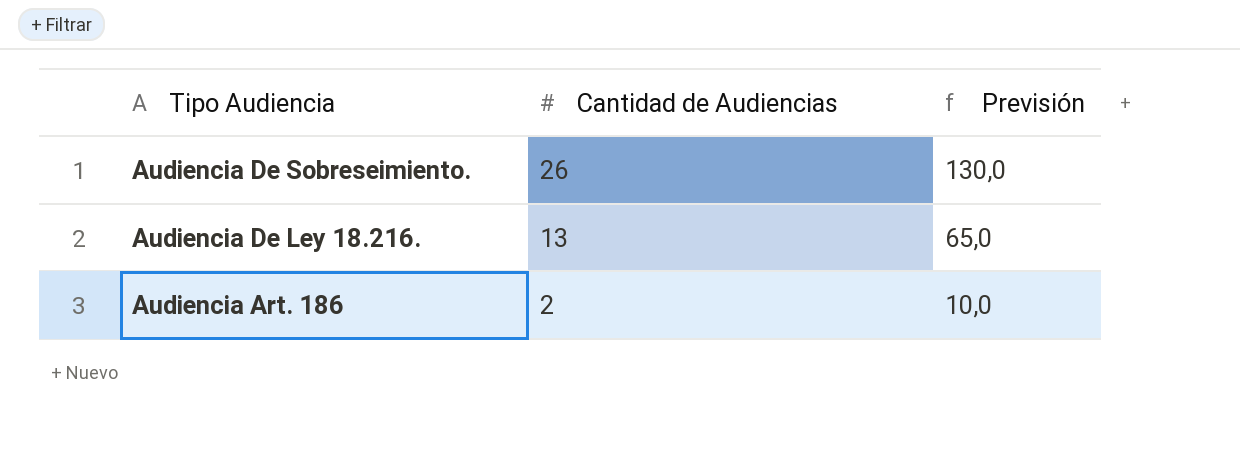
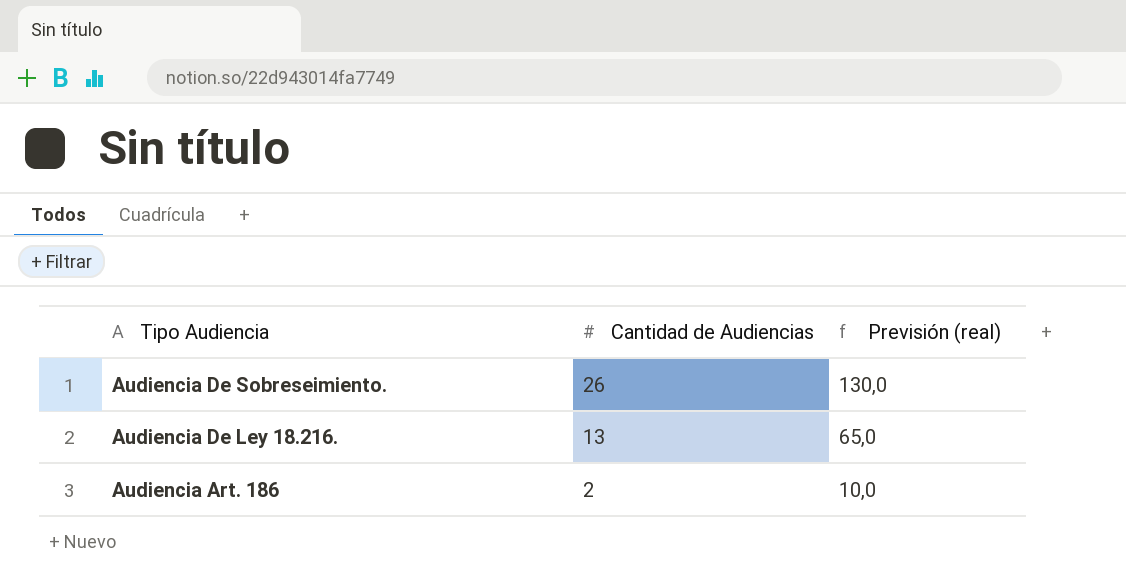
column name: Previsión -> Previsión (real)

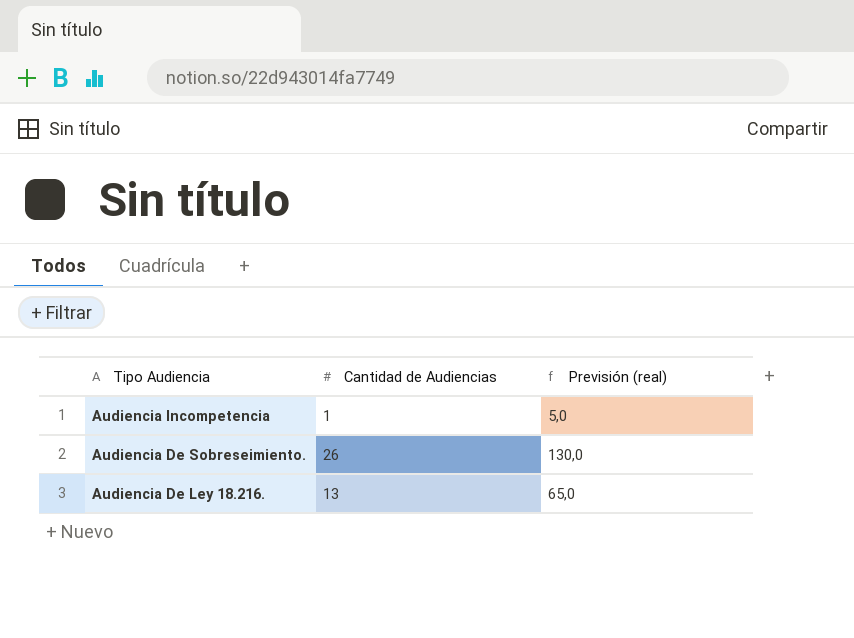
row Audiencia Art. 186: 2 | 10,0 -> none
row Audiencia Incompetencia: none -> 1 | 5,0

